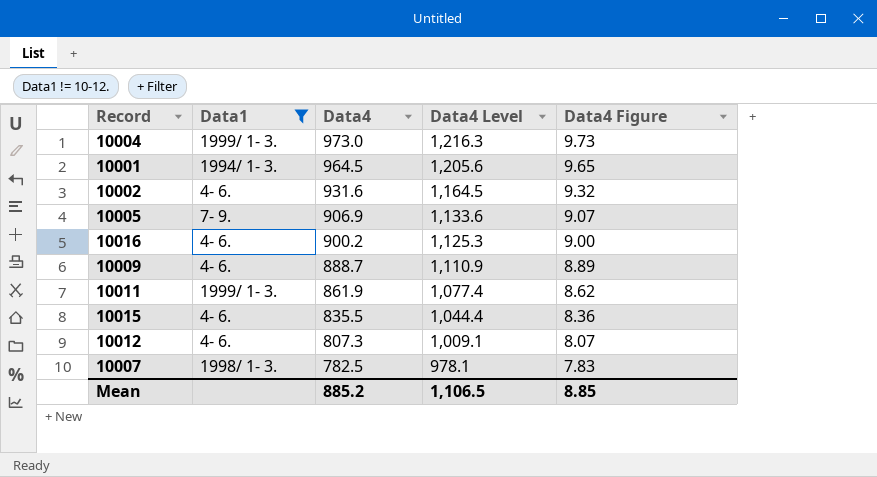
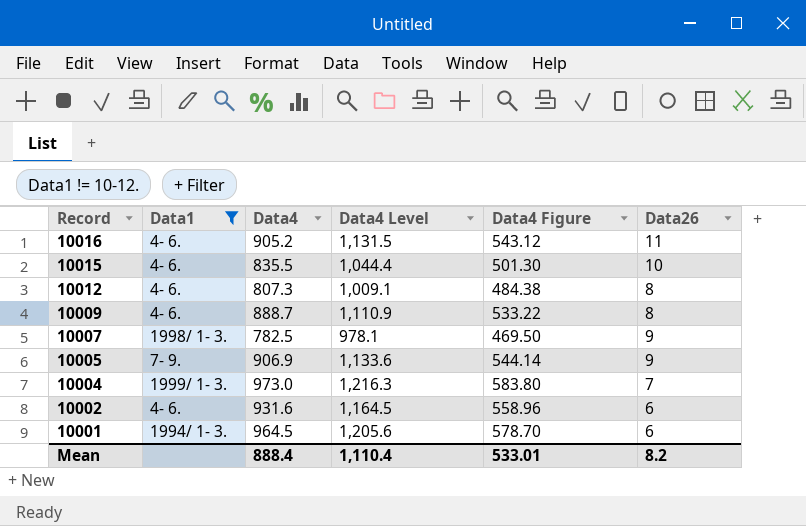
row order: Data4 descending -> Record descending
column Data4 Figure | formula: [Data4] * 0.01 -> [Data4] * 0.6
column Data26 | position: none -> 6
row 10011: 1999/ 1- 3. | 861.9 | 1,077.4 | 8.62 -> none
10016 | Data4: 900.2 -> 905.2
10016 | Data4 Level: 1,125.3 -> 1,131.5
Mean | Data4: 885.2 -> 888.4
Mean | Data4 Level: 1,106.5 -> 1,110.4
Mean | Data4 Figure: 8.85 -> 533.01

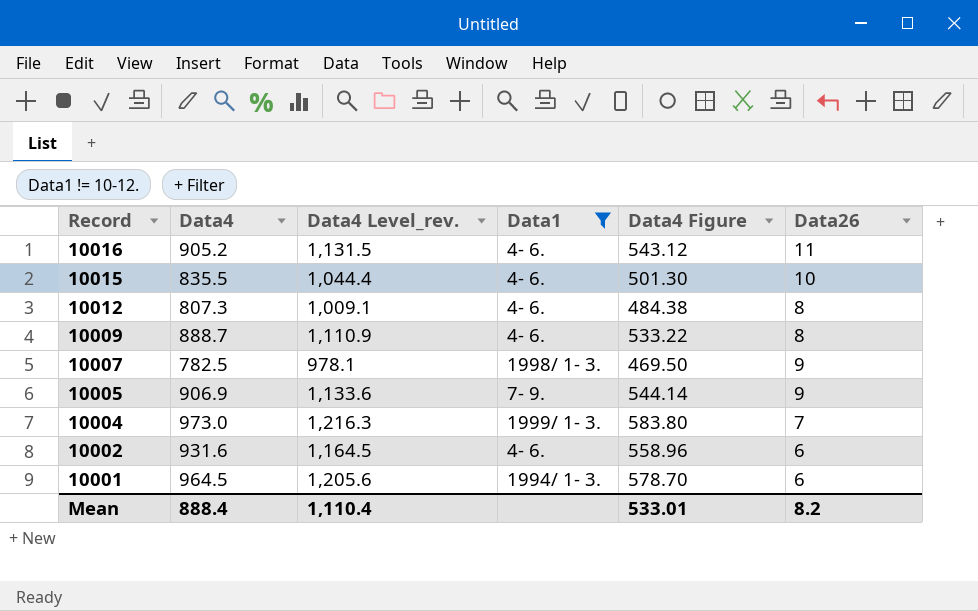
column name: Data4 Level -> Data4 Level_rev.
column Data1 | position: 2 -> 4

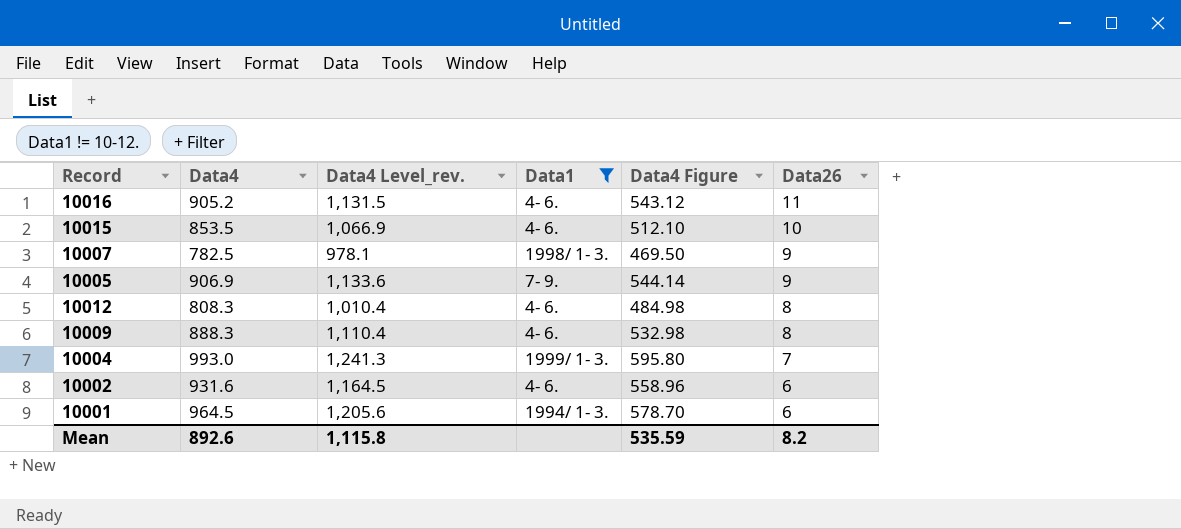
row order: Record descending -> Data26 descending
10015 | Data4: 835.5 -> 853.5
10015 | Data4 Level_rev.: 1,044.4 -> 1,066.9
10015 | Data4 Figure: 501.30 -> 512.10
10012 | Data4: 807.3 -> 808.3
10012 | Data4 Level_rev.: 1,009.1 -> 1,010.4
10012 | Data4 Figure: 484.38 -> 484.98
10009 | Data4: 888.7 -> 888.3
10009 | Data4 Level_rev.: 1,110.9 -> 1,110.4
10009 | Data4 Figure: 533.22 -> 532.98
10004 | Data4: 973.0 -> 993.0
10004 | Data4 Level_rev.: 1,216.3 -> 1,241.3
10004 | Data4 Figure: 583.80 -> 595.80
Mean | Data4: 888.4 -> 892.6
Mean | Data4 Level_rev.: 1,110.4 -> 1,115.8
Mean | Data4 Figure: 533.01 -> 535.59

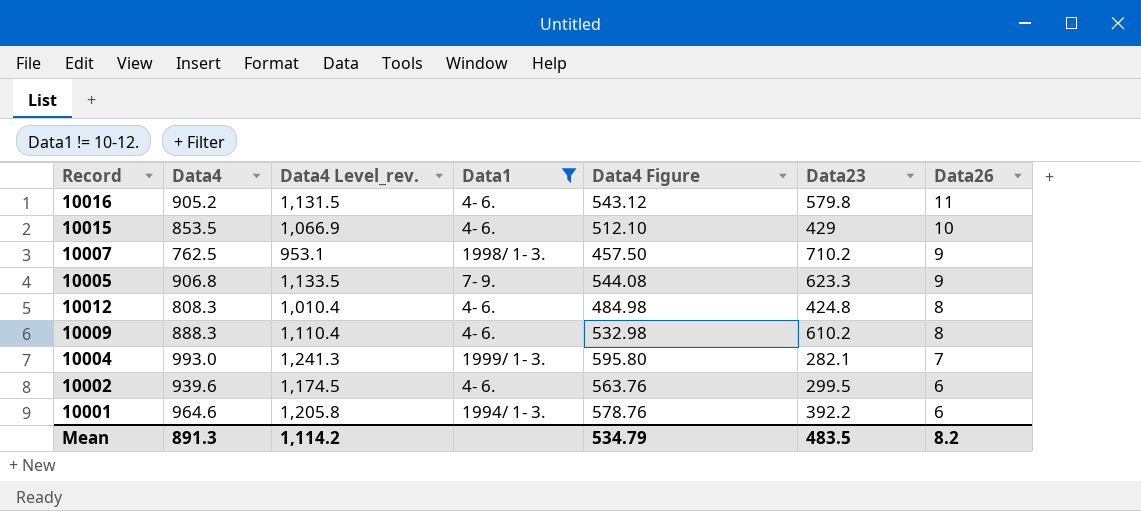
column Data23 | position: none -> 6
10007 | Data4: 782.5 -> 762.5
10007 | Data4 Level_rev.: 978.1 -> 953.1
10007 | Data4 Figure: 469.50 -> 457.50
10005 | Data4: 906.9 -> 906.8
10005 | Data4 Level_rev.: 1,133.6 -> 1,133.5
10005 | Data4 Figure: 544.14 -> 544.08
10002 | Data4: 931.6 -> 939.6
10002 | Data4 Level_rev.: 1,164.5 -> 1,174.5
10002 | Data4 Figure: 558.96 -> 563.76
10001 | Data4: 964.5 -> 964.6
10001 | Data4 Level_rev.: 1,205.6 -> 1,205.8
10001 | Data4 Figure: 578.70 -> 578.76
Mean | Data4: 892.6 -> 891.3
Mean | Data4 Level_rev.: 1,115.8 -> 1,114.2
Mean | Data4 Figure: 535.59 -> 534.79

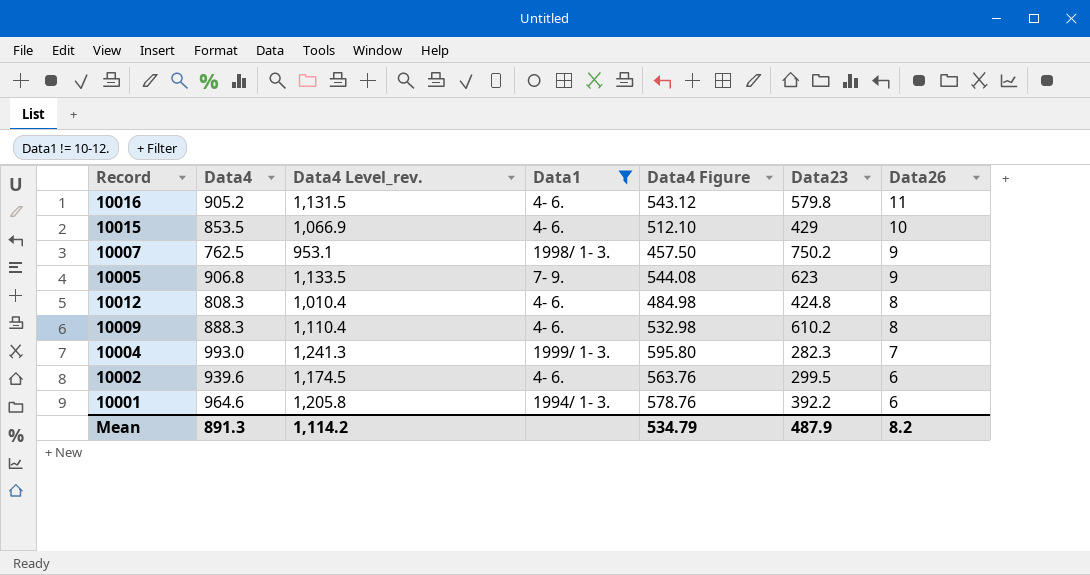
10007 | Data23: 710.2 -> 750.2
10005 | Data23: 623.3 -> 623
10004 | Data23: 282.1 -> 282.3
Mean | Data23: 483.5 -> 487.9

